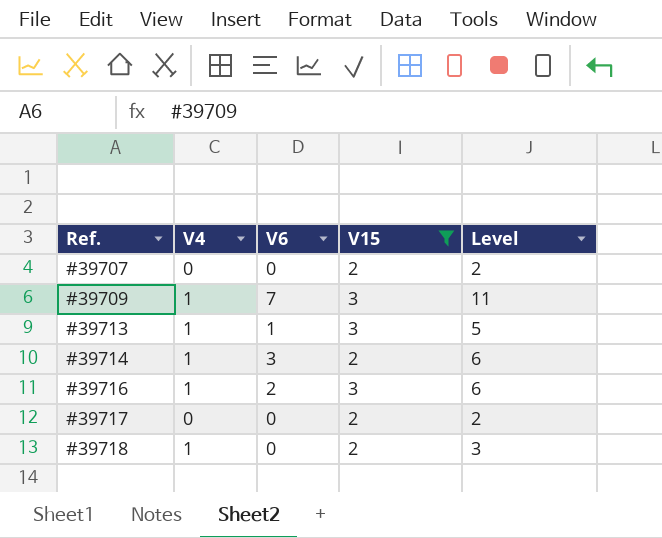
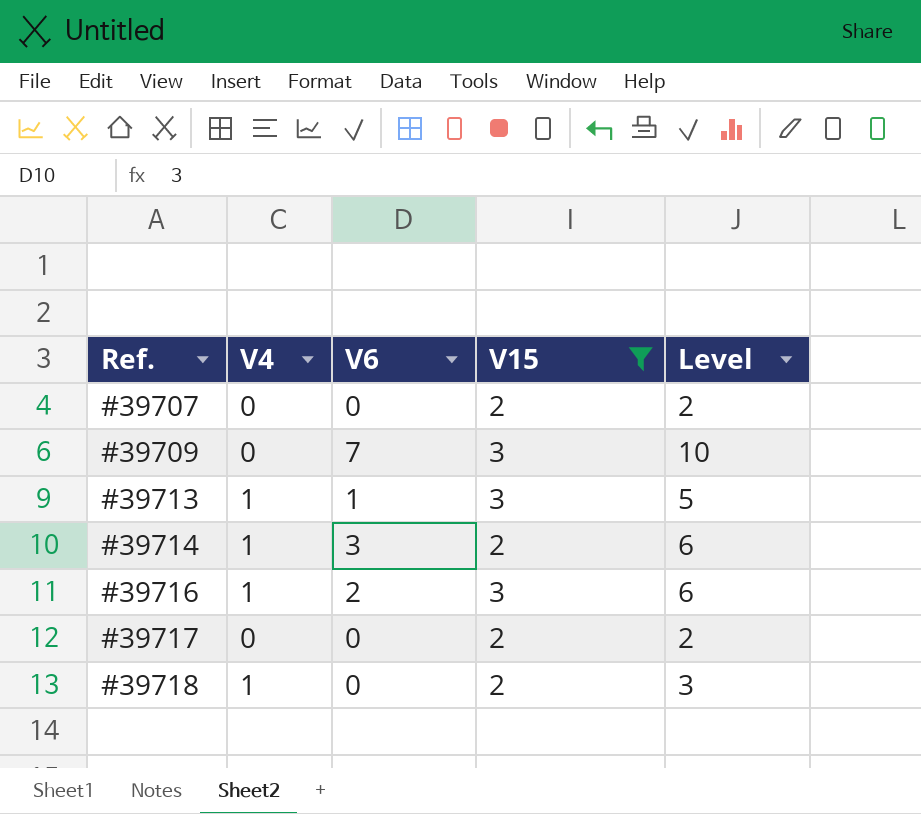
#39709 | V4: 1 -> 0
#39709 | Level: 11 -> 10

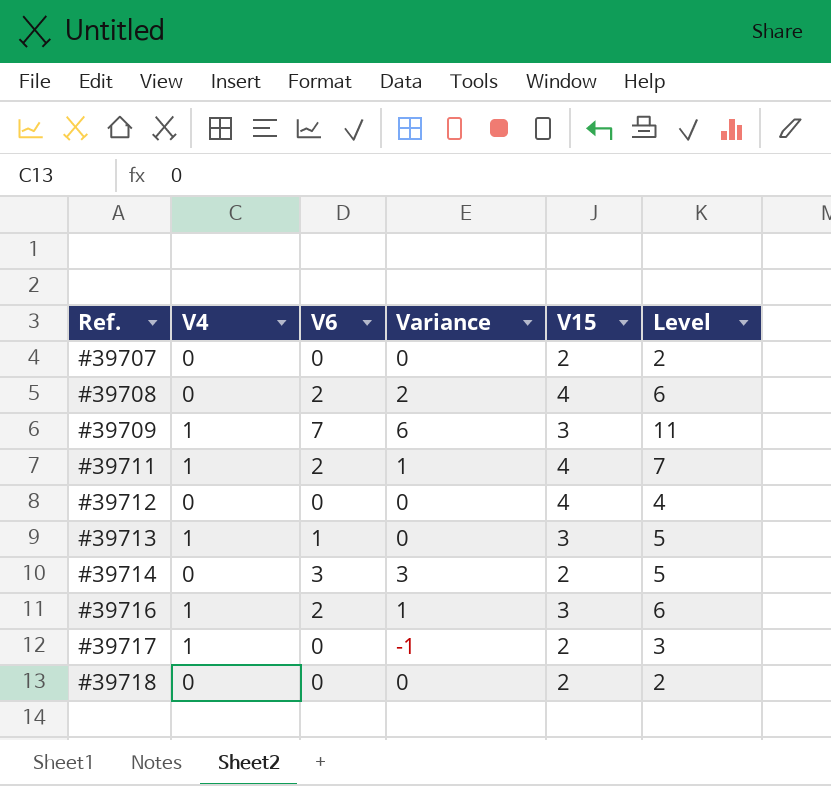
filter: V15 != 4 -> none
column Variance | formula: none -> [V6] - [V4]
#39709 | V4: 0 -> 1
#39709 | Level: 10 -> 11
#39714 | V4: 1 -> 0
#39714 | Level: 6 -> 5
#39717 | V4: 0 -> 1
#39717 | Level: 2 -> 3
#39718 | V4: 1 -> 0
#39718 | Level: 3 -> 2

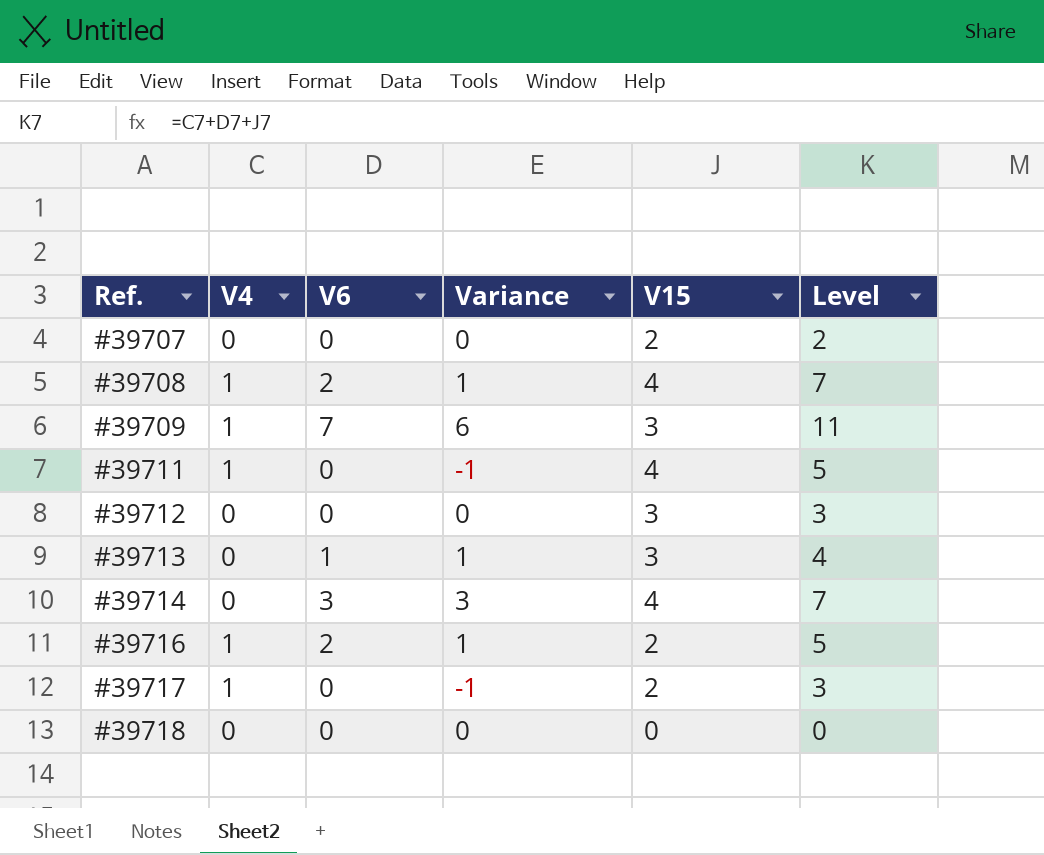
#39708 | V4: 0 -> 1
#39708 | Variance: 2 -> 1
#39708 | Level: 6 -> 7
#39711 | V6: 2 -> 0
#39711 | Variance: 1 -> -1
#39711 | Level: 7 -> 5
#39712 | V15: 4 -> 3
#39712 | Level: 4 -> 3
#39713 | V4: 1 -> 0
#39713 | Variance: 0 -> 1
#39713 | Level: 5 -> 4
#39714 | V15: 2 -> 4
#39714 | Level: 5 -> 7
#39716 | V15: 3 -> 2
#39716 | Level: 6 -> 5
#39718 | V15: 2 -> 0
#39718 | Level: 2 -> 0

